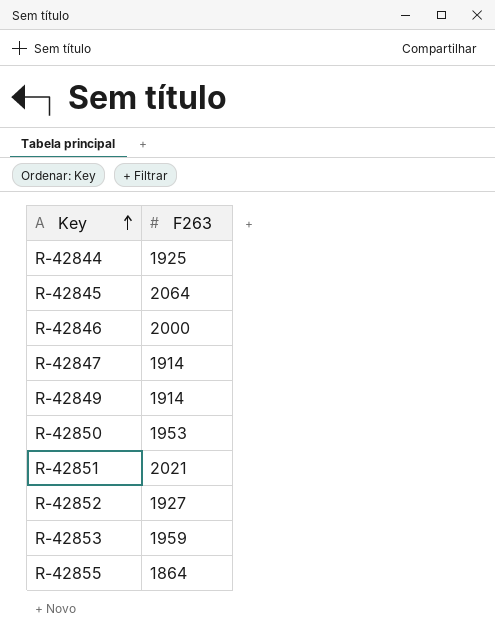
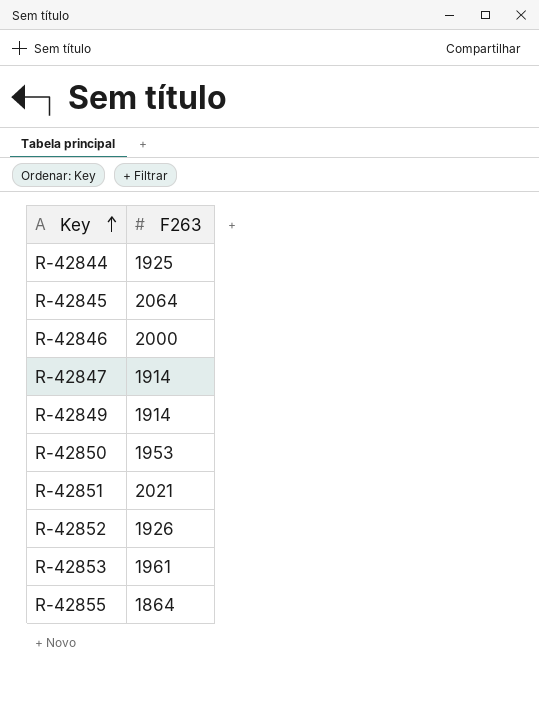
R-42852 | F263: 1927 -> 1926
R-42853 | F263: 1959 -> 1961

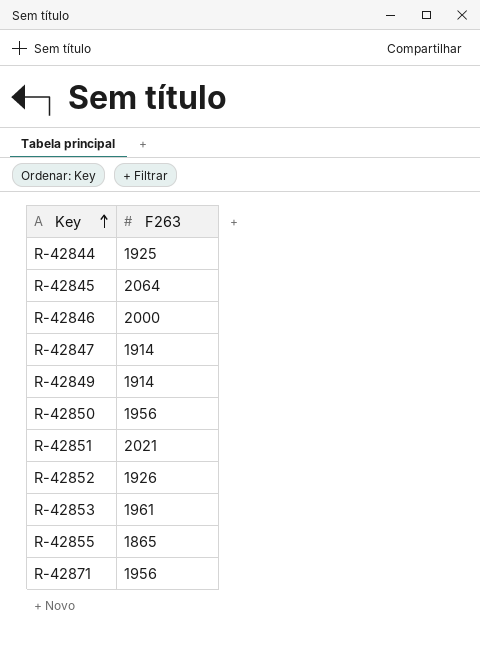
R-42850 | F263: 1953 -> 1956
R-42855 | F263: 1864 -> 1865
row R-42871: none -> 1956

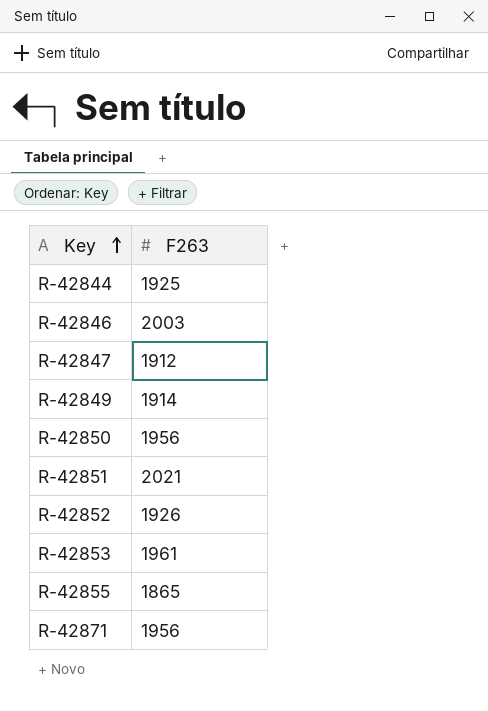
row R-42845: 2064 -> none
R-42846 | F263: 2000 -> 2003
R-42847 | F263: 1914 -> 1912

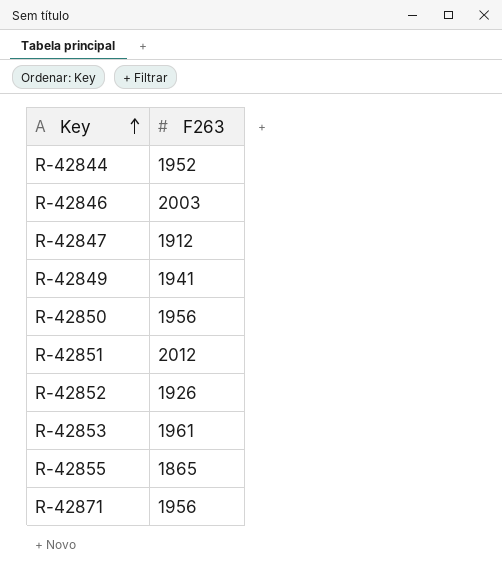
R-42844 | F263: 1925 -> 1952
R-42849 | F263: 1914 -> 1941
R-42851 | F263: 2021 -> 2012

